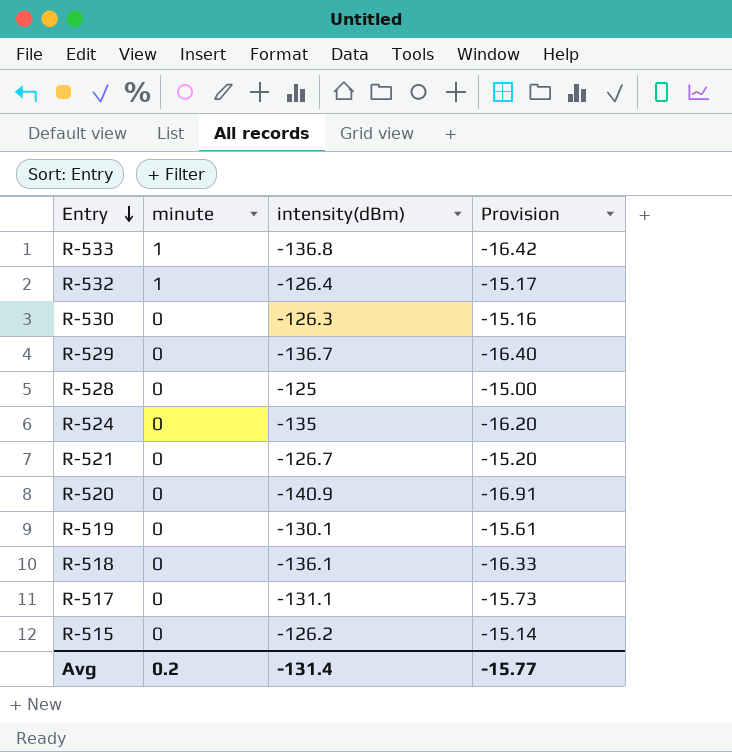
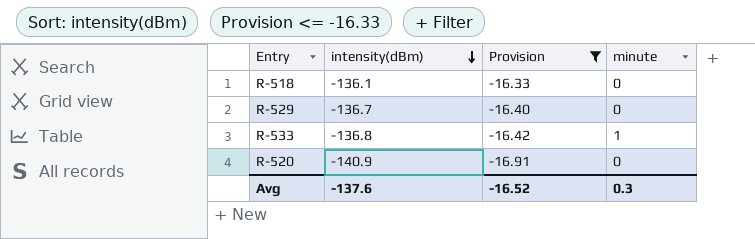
filter: none -> Provision <= -16.33
row order: Entry descending -> intensity(dBm) descending
column minute | position: 2 -> 4
Avg | intensity(dBm): -131.4 -> -137.6
Avg | Provision: -15.77 -> -16.52
Avg | minute: 0.2 -> 0.3

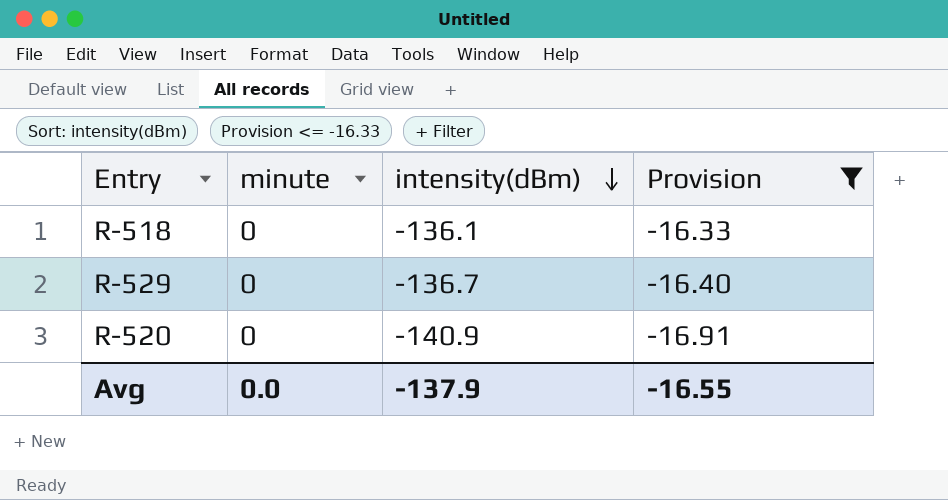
column minute | position: 4 -> 2
row R-533: -136.8 | -16.42 | 1 -> none
Avg | minute: 0.3 -> 0.0
Avg | intensity(dBm): -137.6 -> -137.9
Avg | Provision: -16.52 -> -16.55

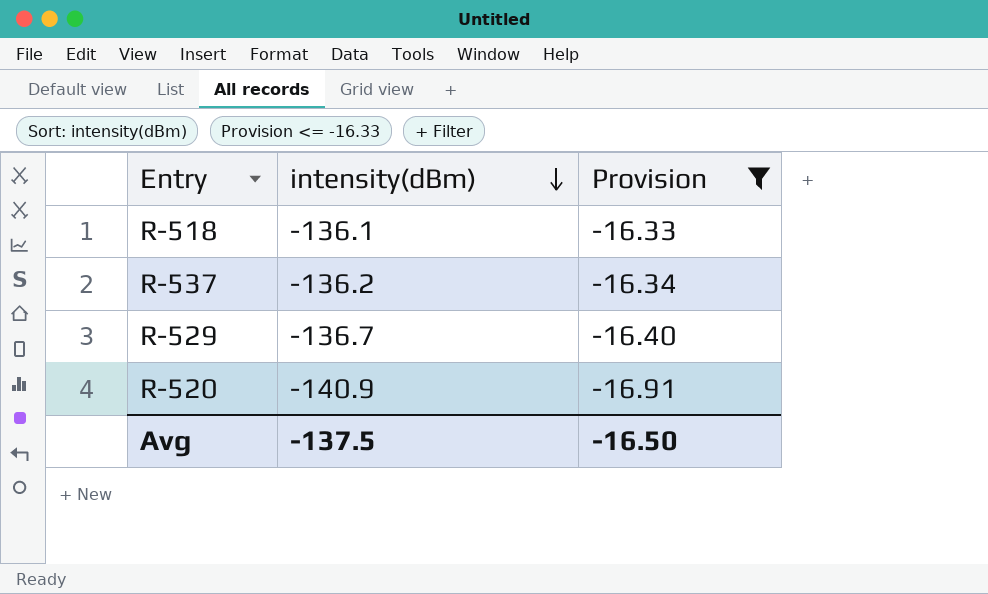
column minute | position: 2 -> none
row R-537: none -> -136.2 | -16.34
Avg | intensity(dBm): -137.9 -> -137.5
Avg | Provision: -16.55 -> -16.50

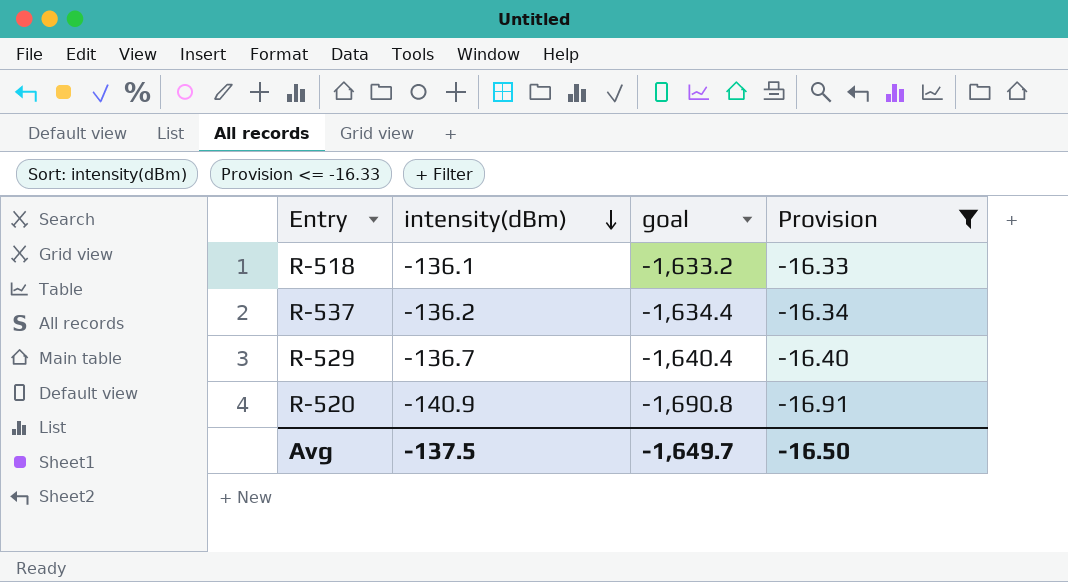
column goal | formula: none -> [intensity(dBm)] * 12

